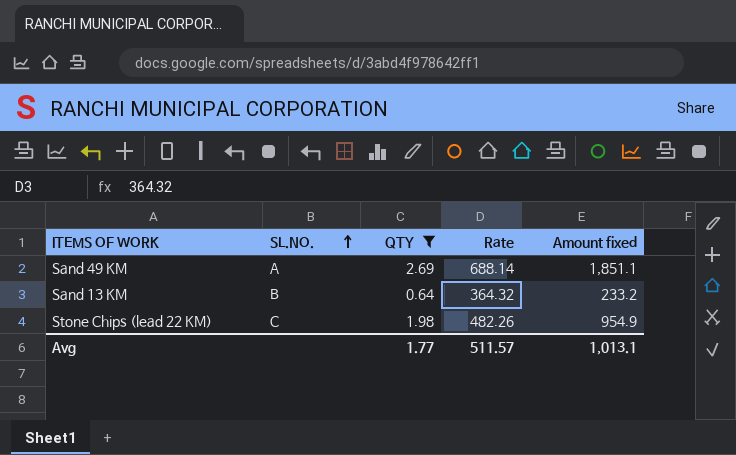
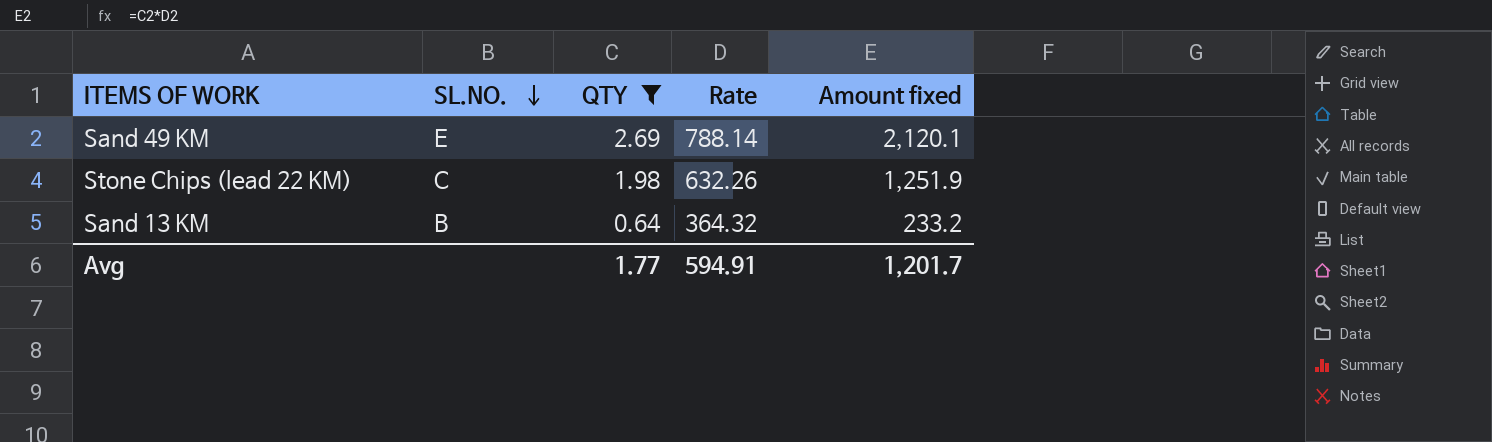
row order: SL.NO. ascending -> SL.NO. descending
Sand 49 KM | SL.NO.: A -> E
Sand 49 KM | Rate: 688.14 -> 788.14
Sand 49 KM | Amount fixed: 1,851.1 -> 2,120.1
Stone Chips (lead 22 KM) | Rate: 482.26 -> 632.26
Stone Chips (lead 22 KM) | Amount fixed: 954.9 -> 1,251.9
Avg | Rate: 511.57 -> 594.91
Avg | Amount fixed: 1,013.1 -> 1,201.7

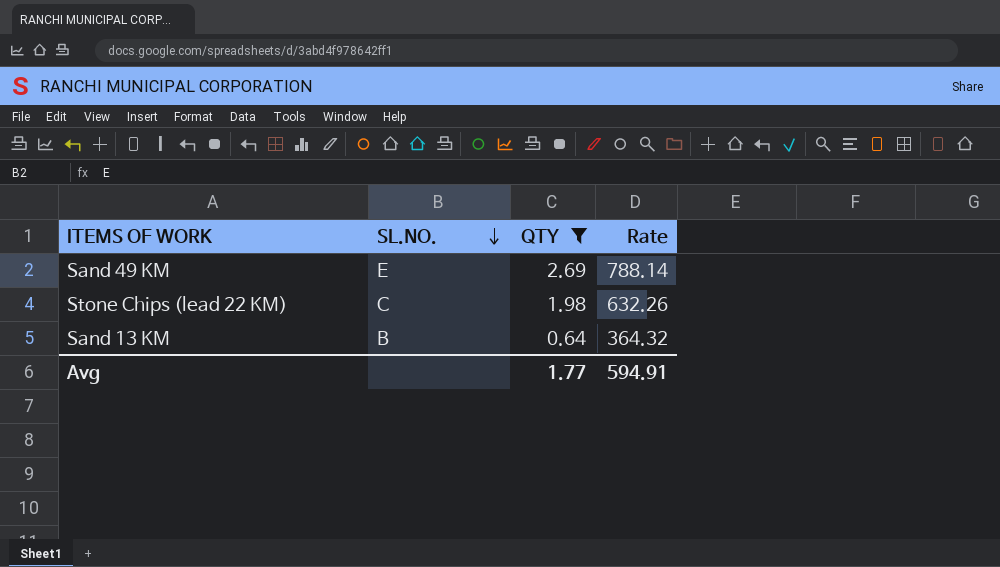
column Amount fixed | formula: [QTY] * [Rate] -> none

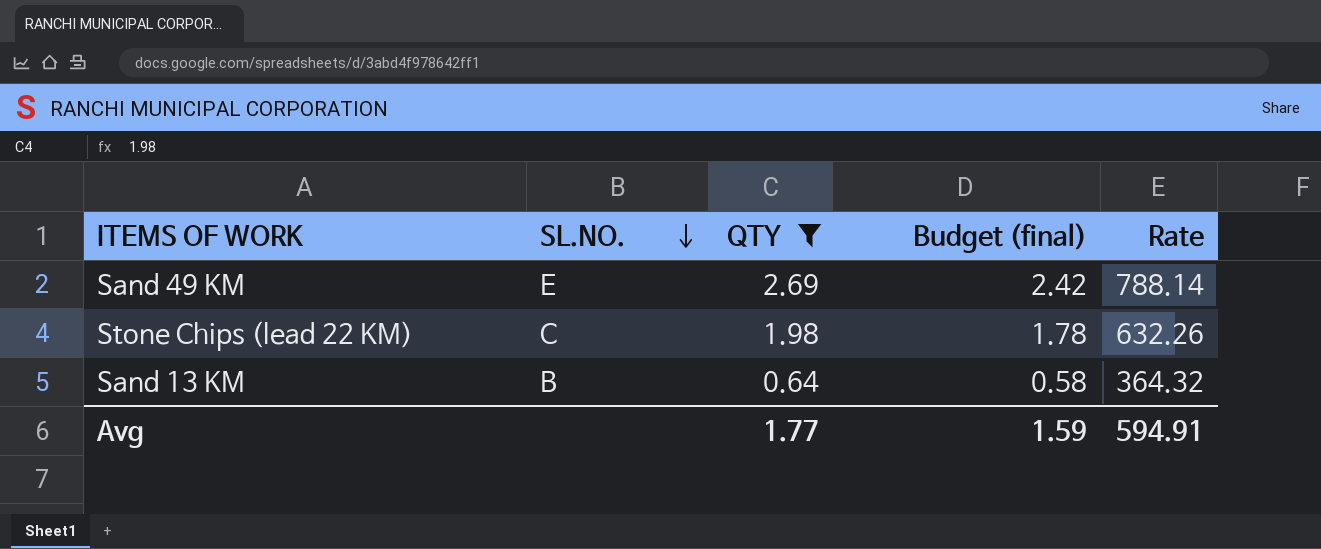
column Budget (final) | formula: none -> [QTY] * 0.9

